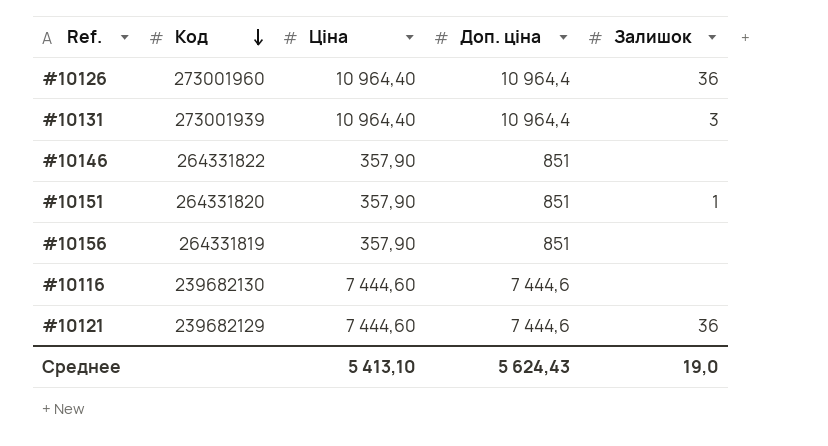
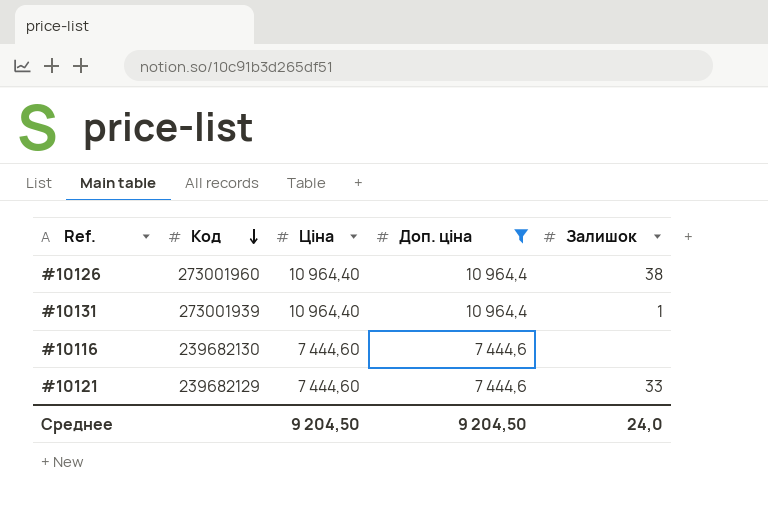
filter: none -> Доп. ціна != 851
#10126 | Залишок: 36 -> 38
#10131 | Залишок: 3 -> 1
#10121 | Залишок: 36 -> 33
Среднее | Ціна: 5 413,10 -> 9 204,50
Среднее | Доп. ціна: 5 624,43 -> 9 204,50
Среднее | Залишок: 19,0 -> 24,0

